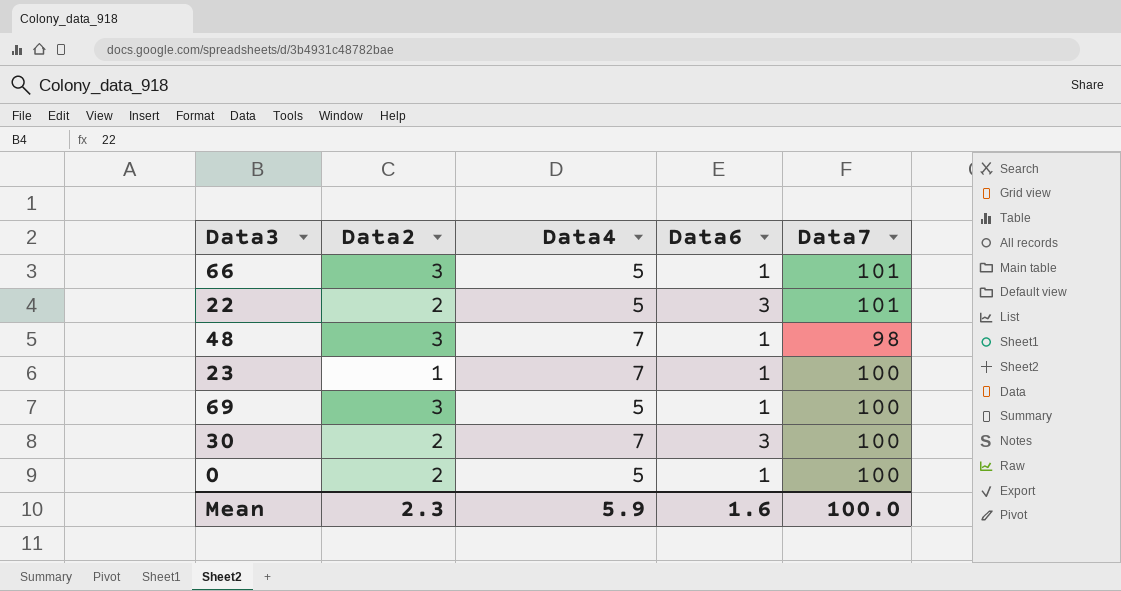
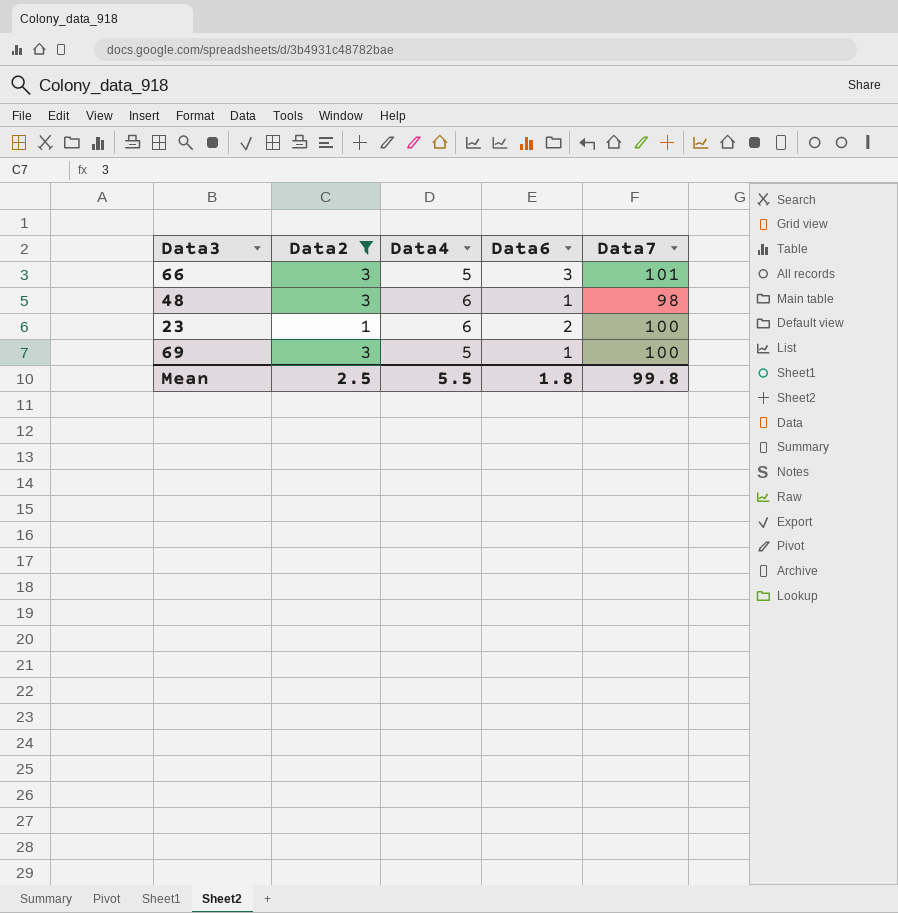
filter: none -> Data2 != 2
66 | Data6: 1 -> 3
48 | Data4: 7 -> 6
23 | Data4: 7 -> 6
23 | Data6: 1 -> 2
Mean | Data2: 2.3 -> 2.5
Mean | Data4: 5.9 -> 5.5
Mean | Data6: 1.6 -> 1.8
Mean | Data7: 100.0 -> 99.8

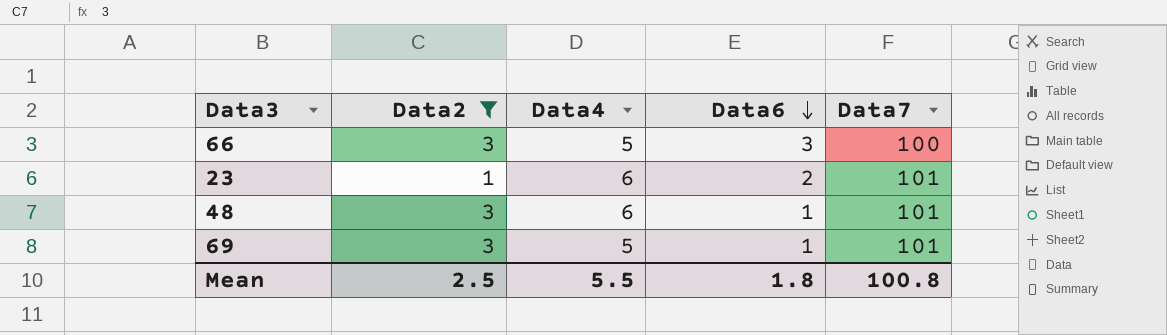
row order: none -> Data6 descending
66 | Data7: 101 -> 100
23 | Data7: 100 -> 101
48 | Data7: 98 -> 101
69 | Data7: 100 -> 101
Mean | Data7: 99.8 -> 100.8

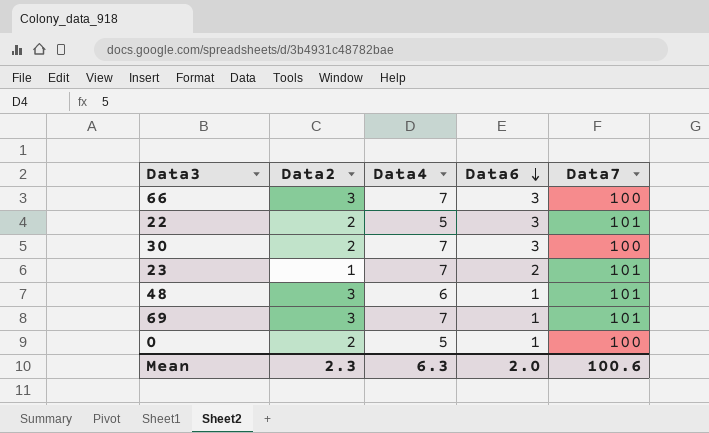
filter: Data2 != 2 -> none
66 | Data4: 5 -> 7
23 | Data4: 6 -> 7
69 | Data4: 5 -> 7
Mean | Data2: 2.5 -> 2.3
Mean | Data4: 5.5 -> 6.3
Mean | Data6: 1.8 -> 2.0
Mean | Data7: 100.8 -> 100.6

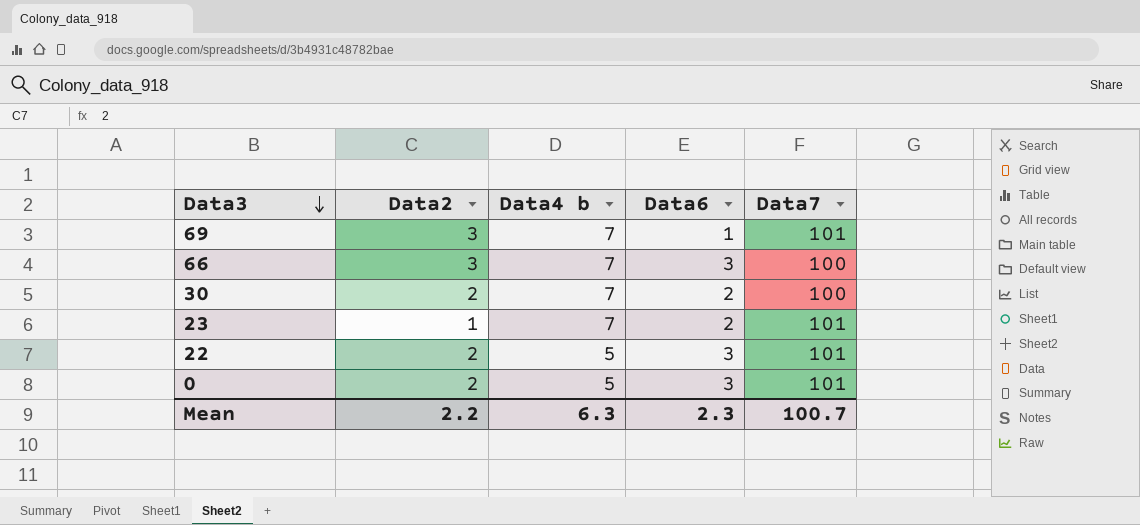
row order: Data6 descending -> Data3 descending
column name: Data4 -> Data4 b
row 48: 3 | 6 | 1 | 101 -> none
30 | Data6: 3 -> 2
0 | Data6: 1 -> 3
0 | Data7: 100 -> 101
Mean | Data2: 2.3 -> 2.2
Mean | Data6: 2.0 -> 2.3
Mean | Data7: 100.6 -> 100.7

